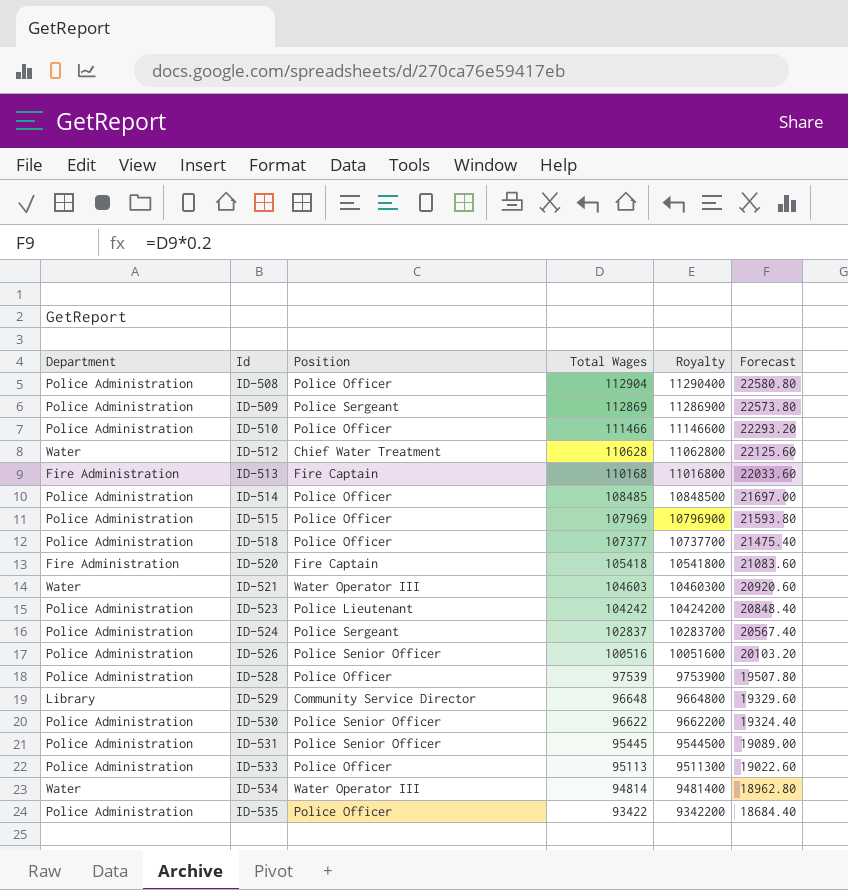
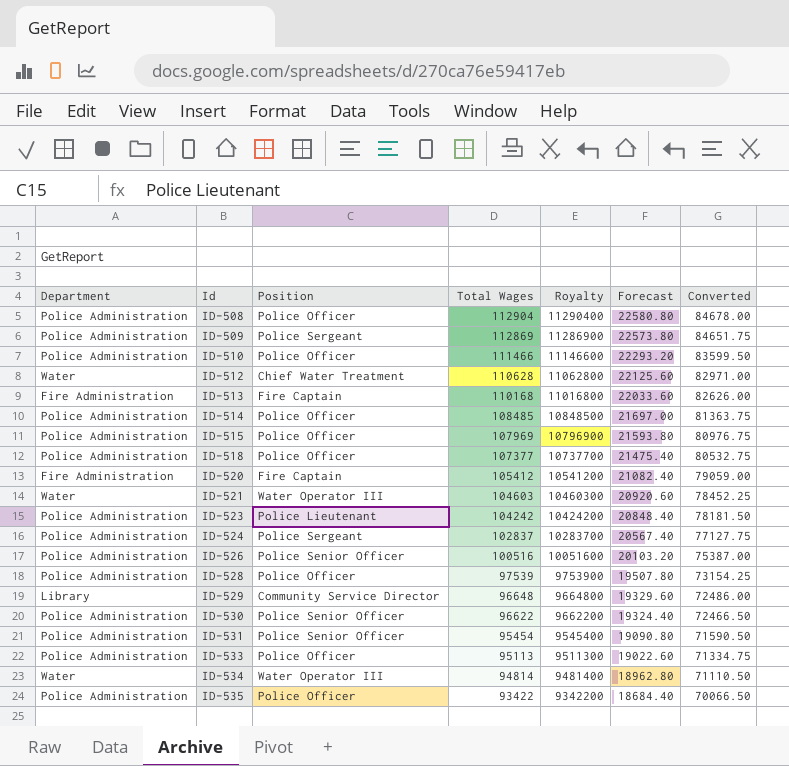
column Converted | formula: none -> [Total Wages] * 0.75
ID-520 | Total Wages: 105418 -> 105412
ID-520 | Royalty: 10541800 -> 10541200
ID-520 | Forecast: 21083.60 -> 21082.40
ID-531 | Total Wages: 95445 -> 95454
ID-531 | Royalty: 9544500 -> 9545400
ID-531 | Forecast: 19089.00 -> 19090.80

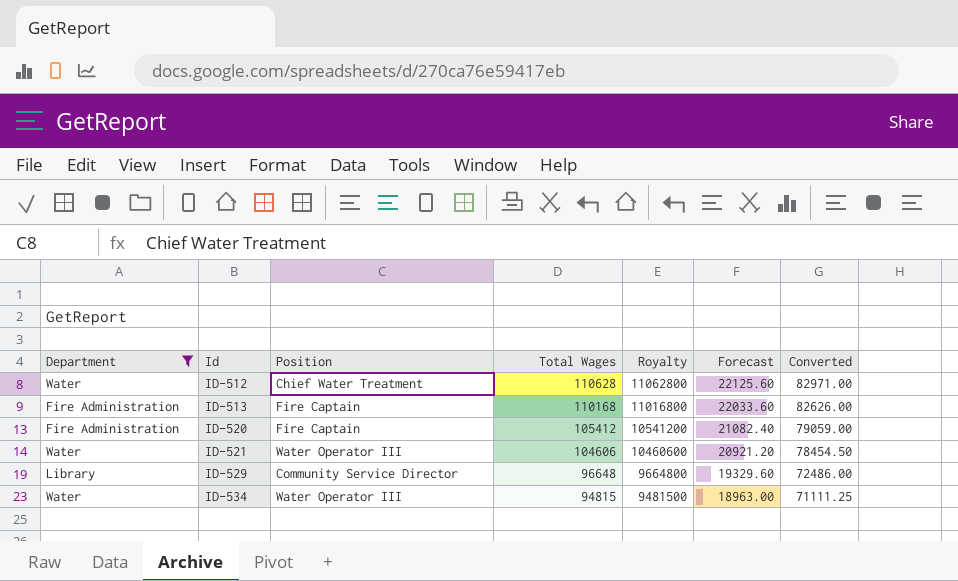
filter: none -> Department != Police Administration
ID-521 | Total Wages: 104603 -> 104606
ID-521 | Royalty: 10460300 -> 10460600
ID-521 | Forecast: 20920.60 -> 20921.20
ID-521 | Converted: 78452.25 -> 78454.50
ID-534 | Total Wages: 94814 -> 94815
ID-534 | Royalty: 9481400 -> 9481500
ID-534 | Forecast: 18962.80 -> 18963.00
ID-534 | Converted: 71110.50 -> 71111.25

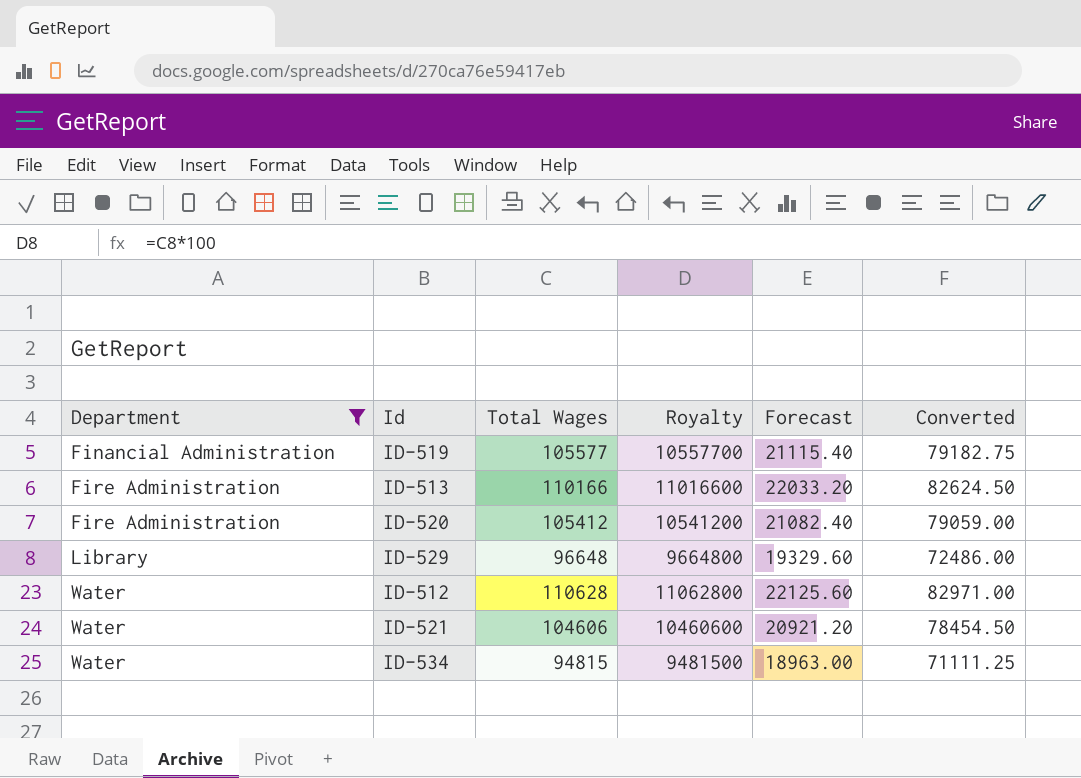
row order: Id ascending -> Department ascending
column Position | position: 3 -> none
row ID-519: none -> Financial Administration | 105577 | 10557700 | 21115.40 | 79182.75
ID-513 | Total Wages: 110168 -> 110166
ID-513 | Royalty: 11016800 -> 11016600
ID-513 | Forecast: 22033.60 -> 22033.20
ID-513 | Converted: 82626.00 -> 82624.50

